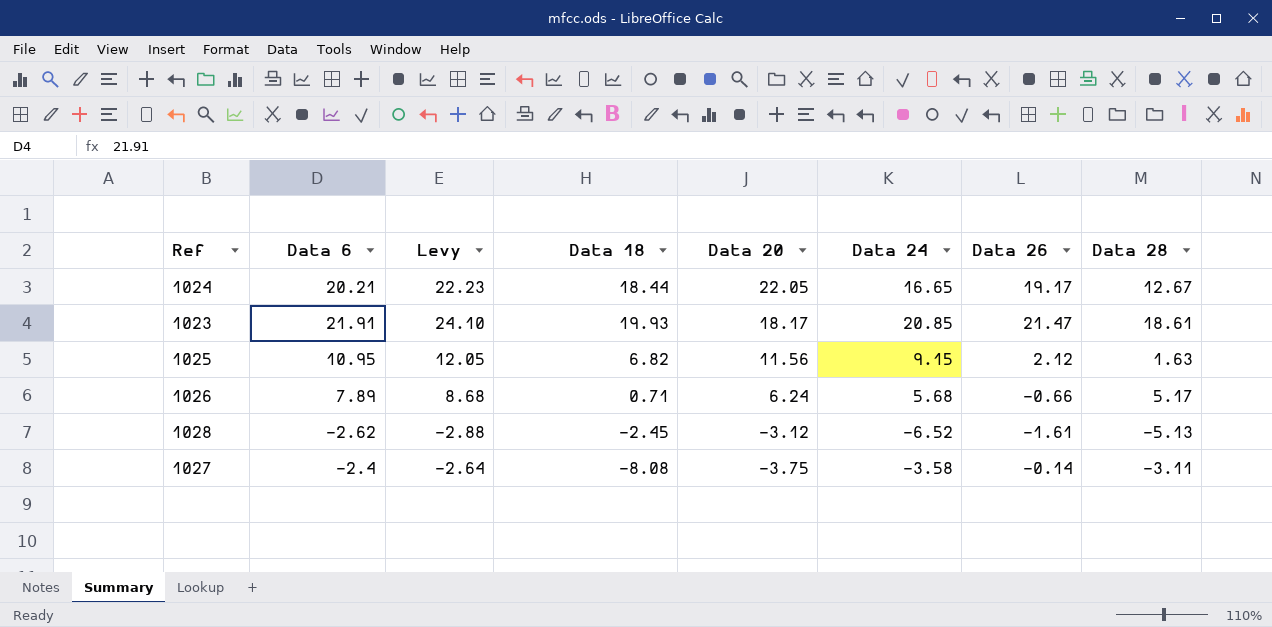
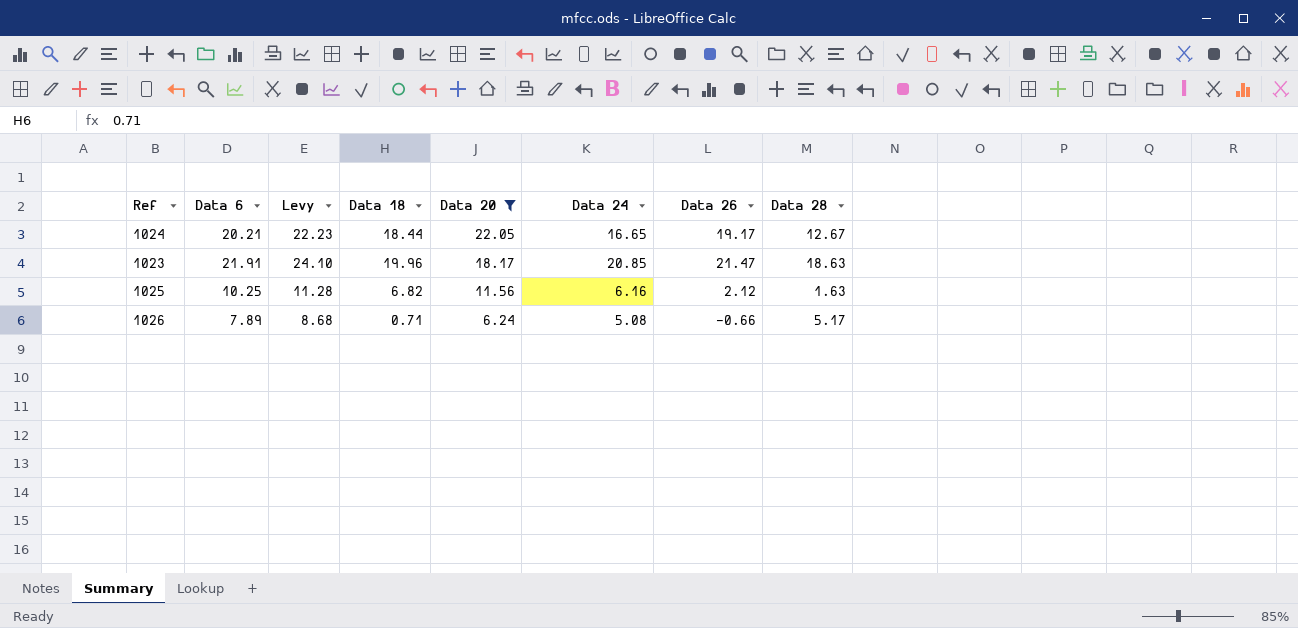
filter: none -> Data 20 >= 6.24
1023 | Data 18: 19.93 -> 19.96
1023 | Data 28: 18.61 -> 18.63
1025 | Data 6: 10.95 -> 10.25
1025 | Levy: 12.05 -> 11.28
1025 | Data 24: 9.15 -> 6.16
1026 | Data 24: 5.68 -> 5.08

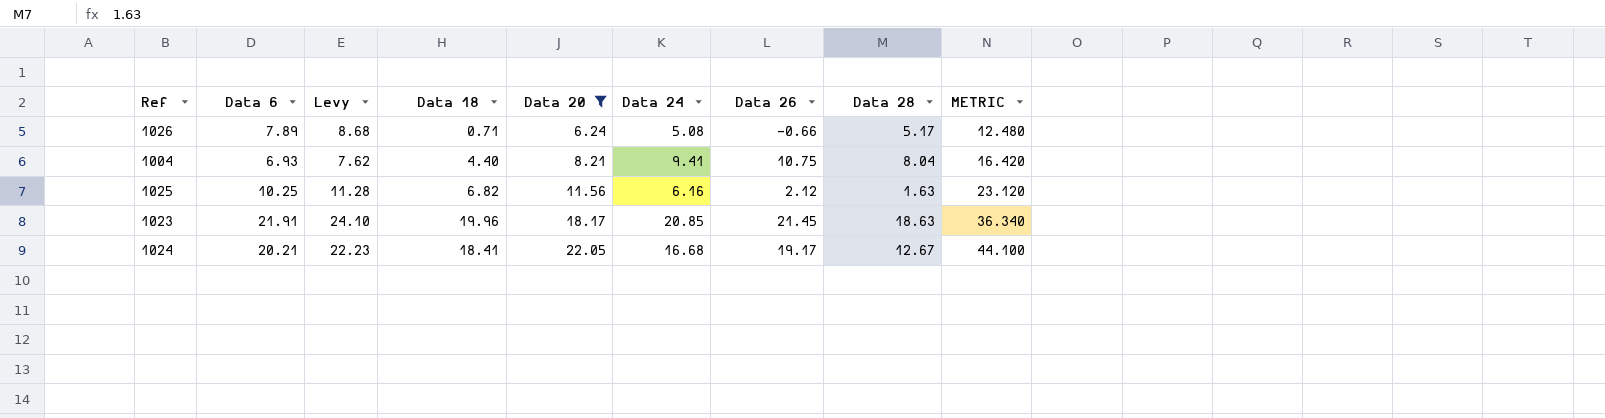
row order: Data 20 descending -> Data 20 ascending
column METRIC | formula: none -> [Data 20] * 2
row 1004: none -> 6.93 | 7.62 | 4.40 | 8.21 | 9.41 | 10.75 | 8.04 | 16.420
1023 | Data 26: 21.47 -> 21.45
1024 | Data 18: 18.44 -> 18.41
1024 | Data 24: 16.65 -> 16.68

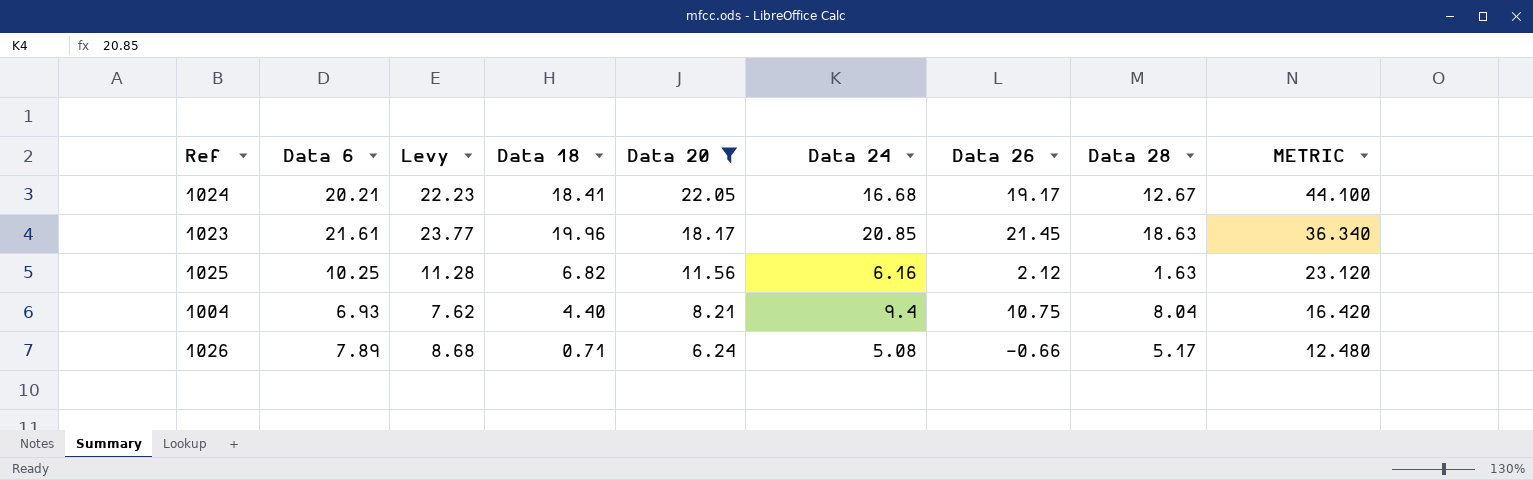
row order: Data 20 ascending -> Data 20 descending
1023 | Data 6: 21.91 -> 21.61
1023 | Levy: 24.10 -> 23.77
1004 | Data 24: 9.41 -> 9.4

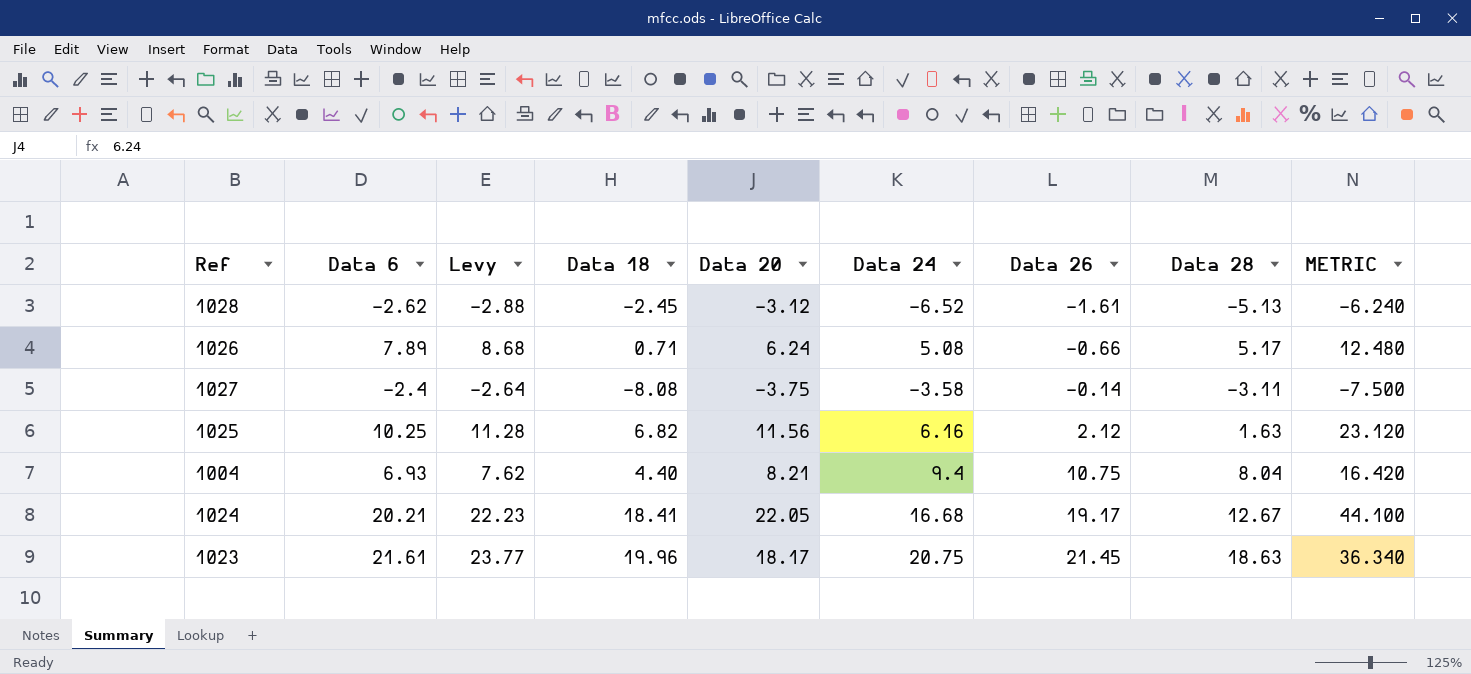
filter: Data 20 >= 6.24 -> none
row order: Data 20 descending -> Data 26 ascending
1023 | Data 24: 20.85 -> 20.75

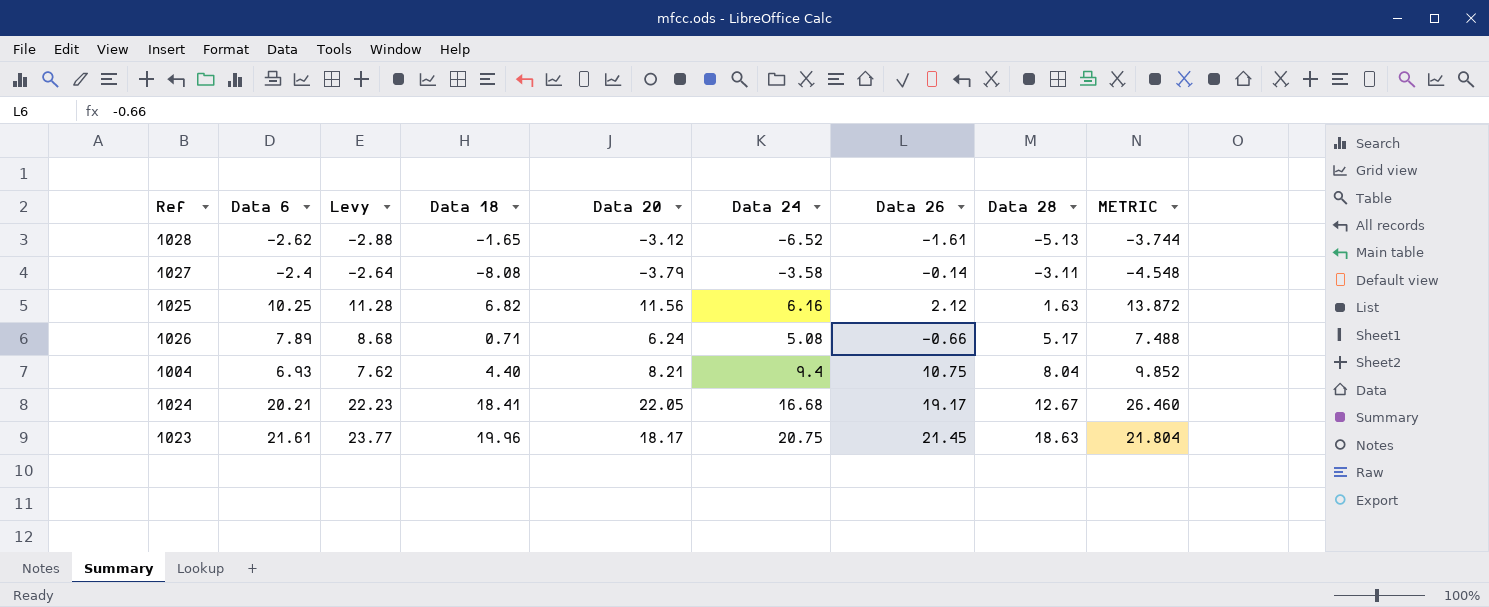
row order: Data 26 ascending -> Data 28 ascending
column METRIC | formula: [Data 20] * 2 -> [Data 20] * 1.2
1028 | Data 18: -2.45 -> -1.65
1027 | Data 20: -3.75 -> -3.79

